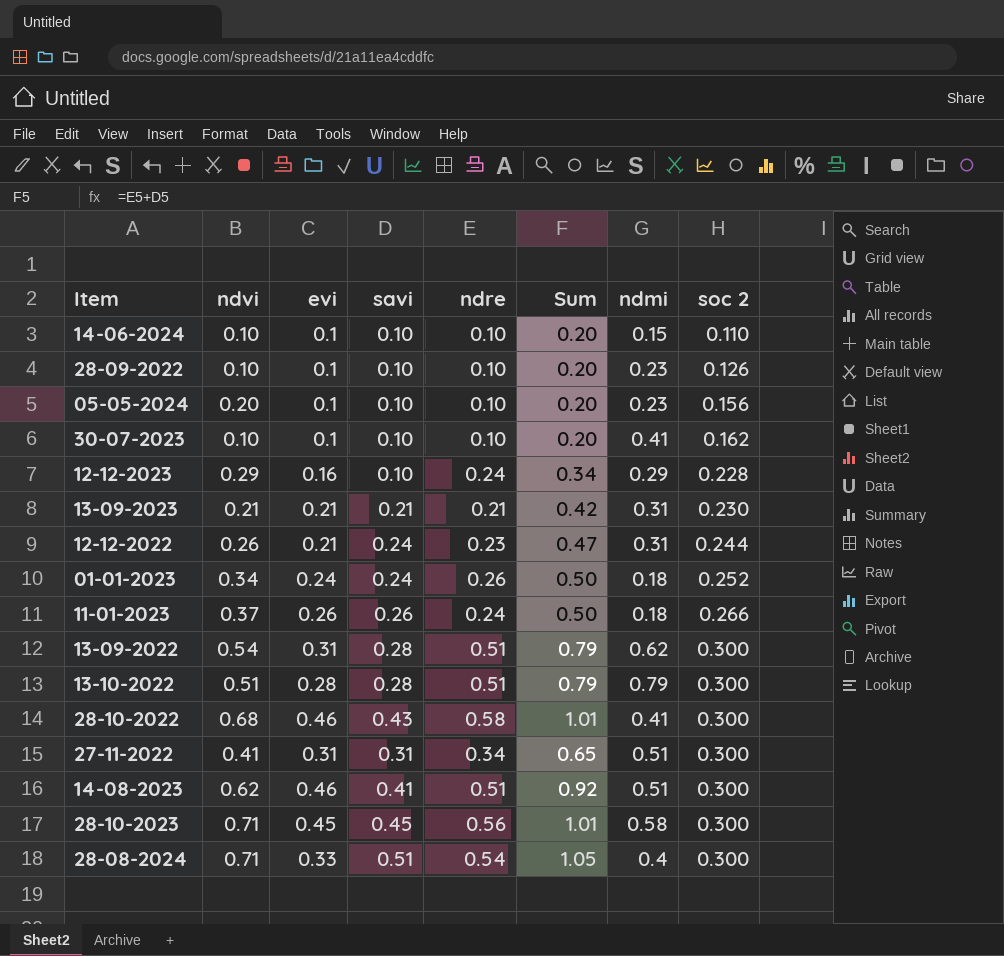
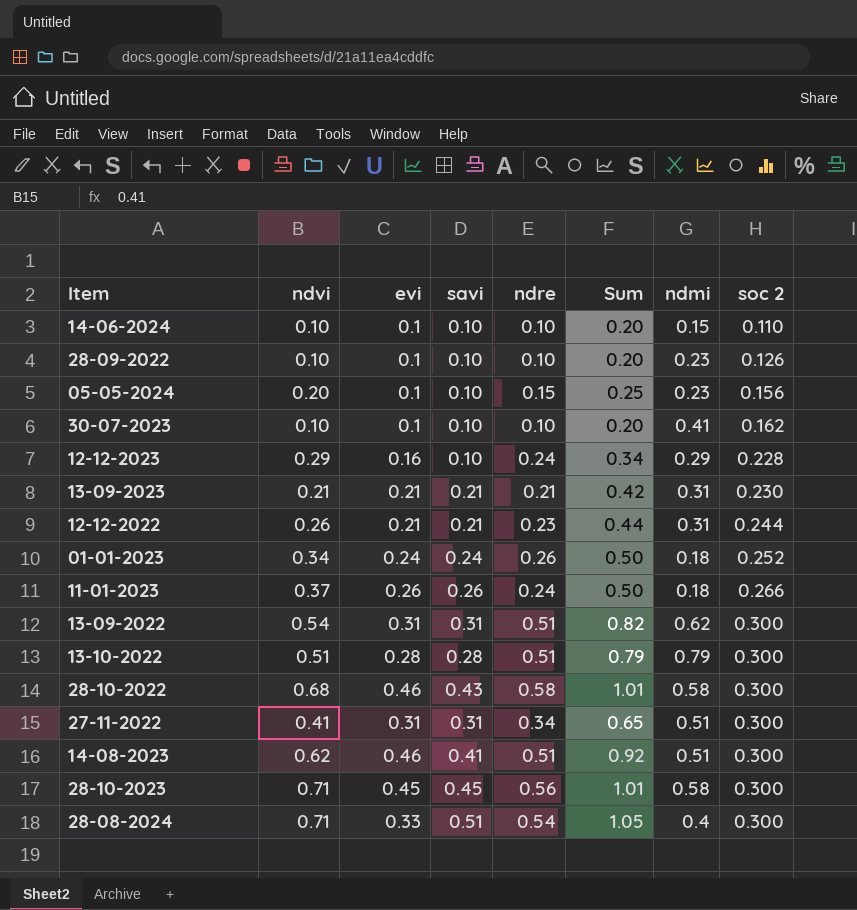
05-05-2024 | ndre: 0.10 -> 0.15
05-05-2024 | Sum: 0.20 -> 0.25
12-12-2022 | savi: 0.24 -> 0.21
12-12-2022 | Sum: 0.47 -> 0.44
13-09-2022 | savi: 0.28 -> 0.31
13-09-2022 | Sum: 0.79 -> 0.82
28-10-2022 | ndmi: 0.41 -> 0.58

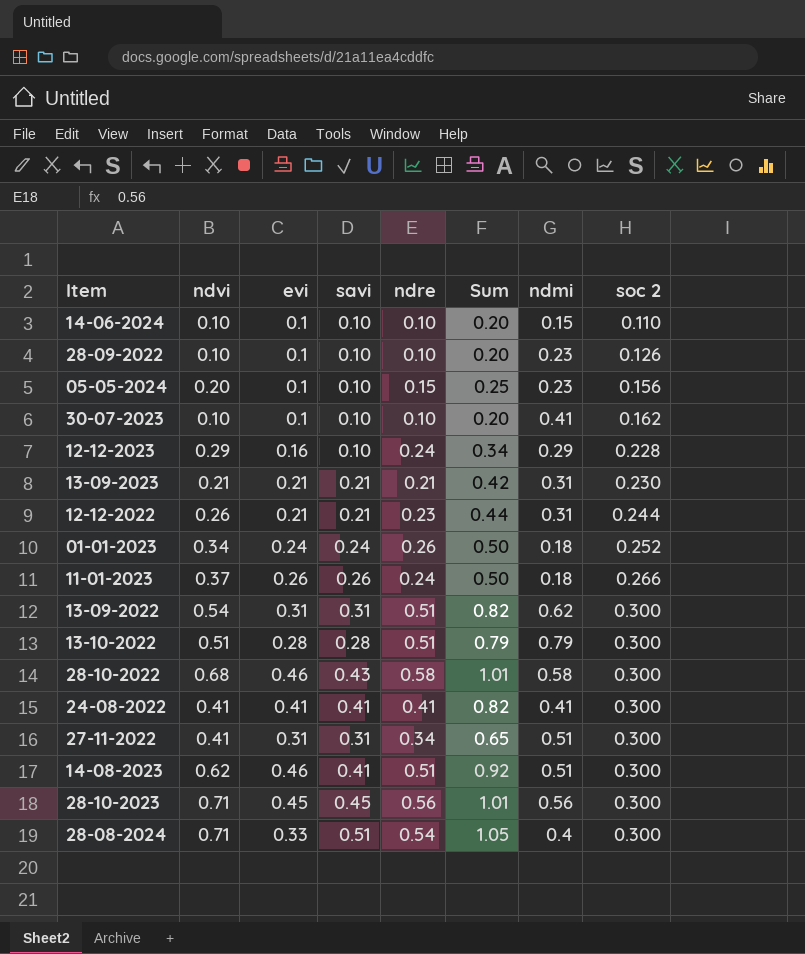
row 24-08-2022: none -> 0.41 | 0.41 | 0.41 | 0.41 | 0.82 | 0.41 | 0.300
28-10-2023 | ndmi: 0.58 -> 0.56

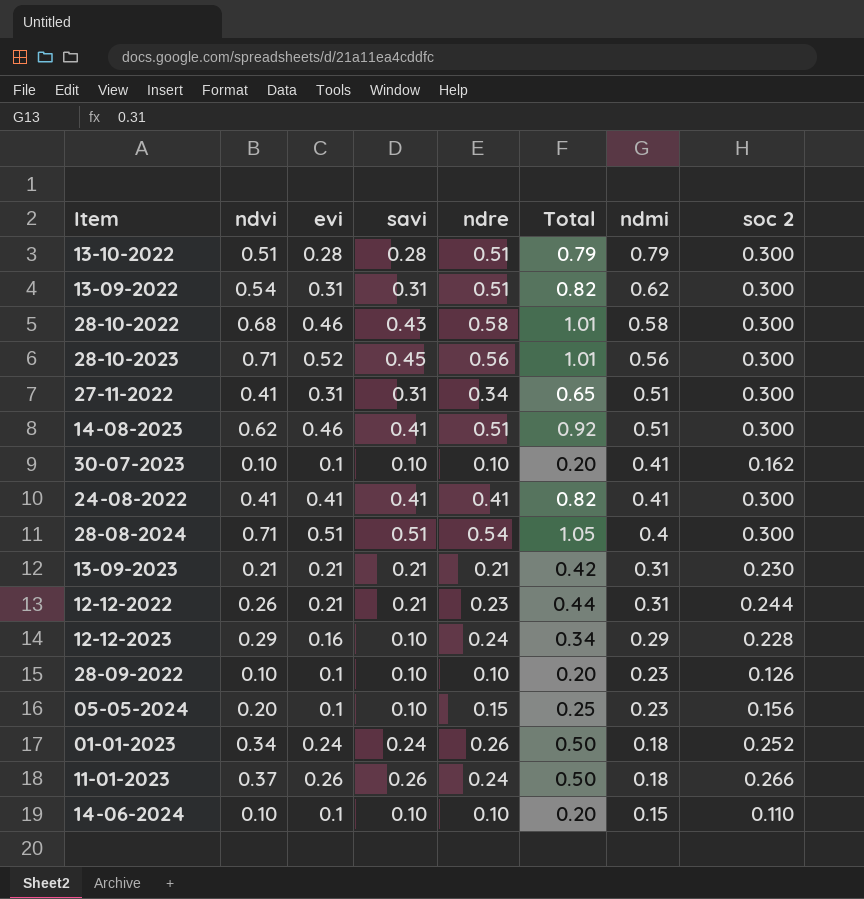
row order: soc 2 ascending -> ndmi descending
column name: Sum -> Total
28-10-2023 | evi: 0.45 -> 0.52
28-08-2024 | evi: 0.33 -> 0.51

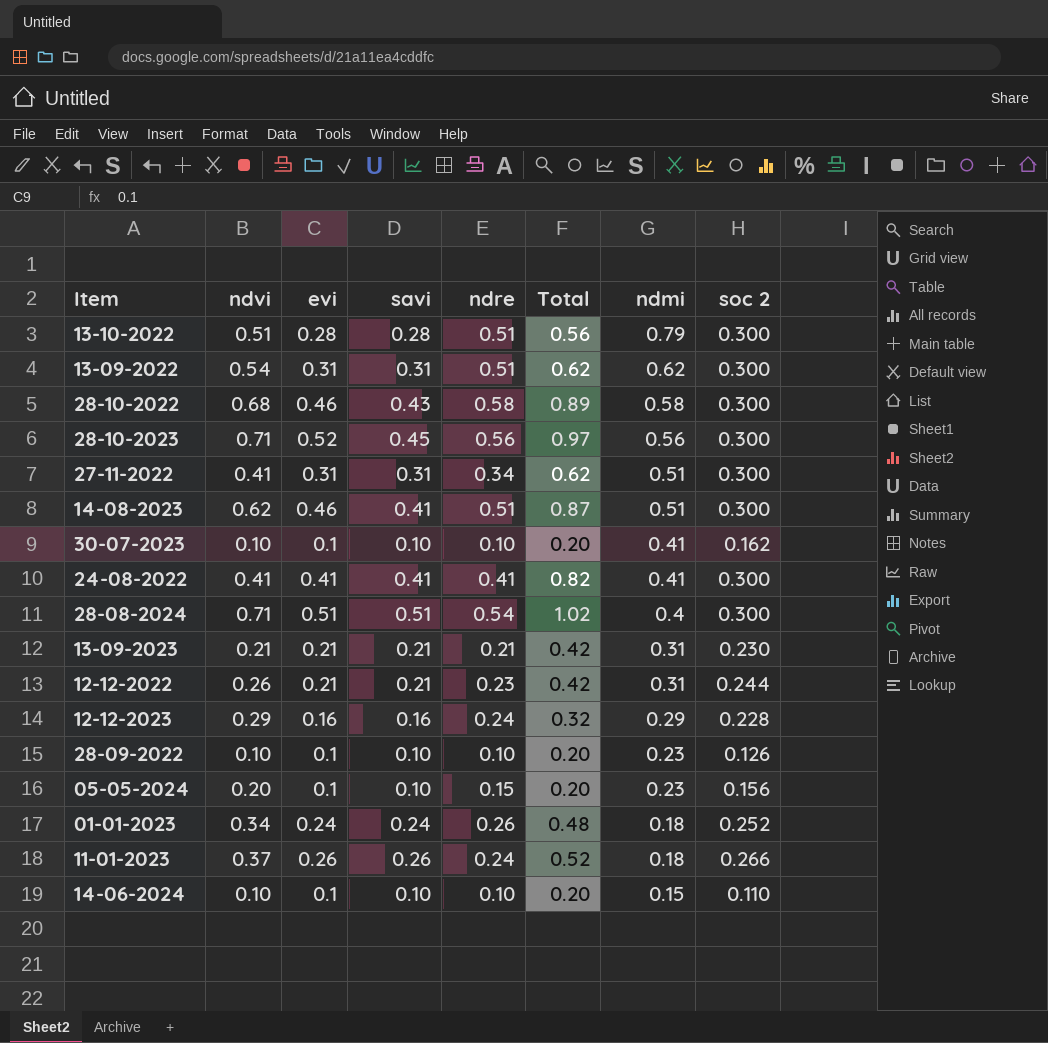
column Total | formula: [savi] + [ndre] -> [evi] + [savi]
12-12-2023 | savi: 0.10 -> 0.16

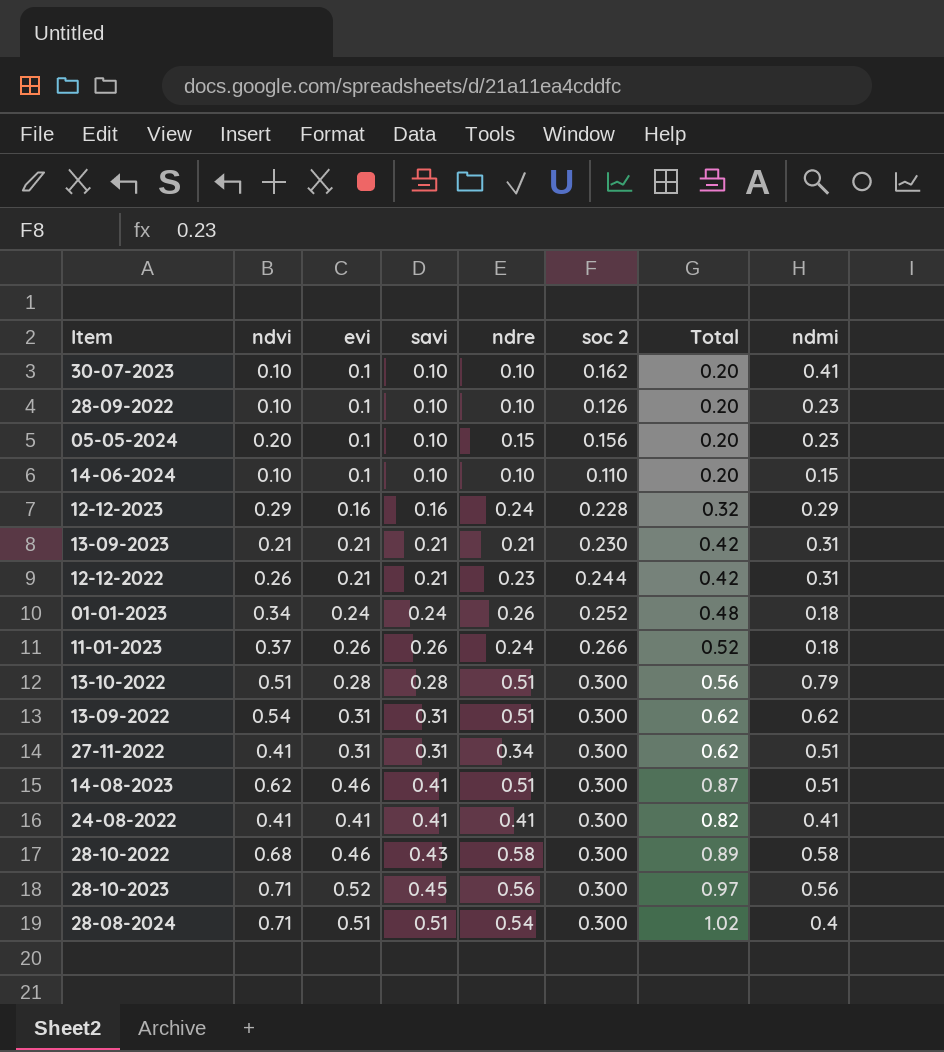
row order: ndmi descending -> savi ascending
column soc 2 | position: 8 -> 6

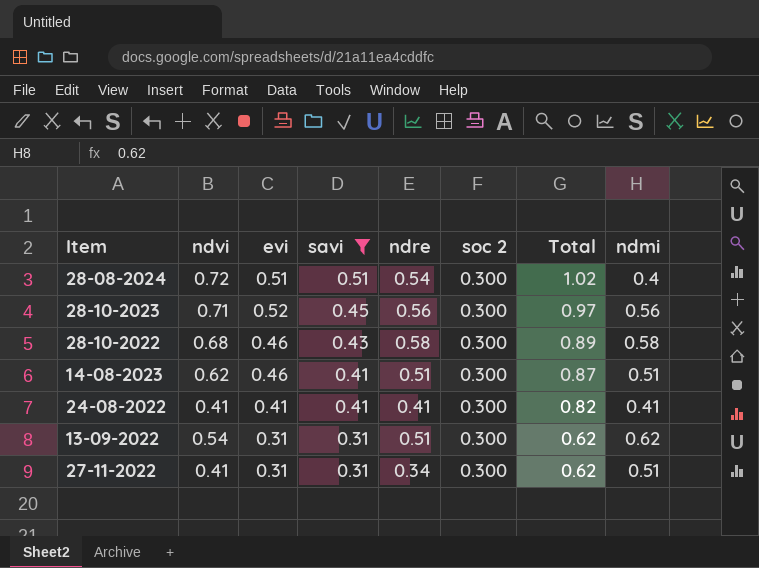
filter: none -> savi >= 0.31
row order: savi ascending -> savi descending
28-08-2024 | ndvi: 0.71 -> 0.72

